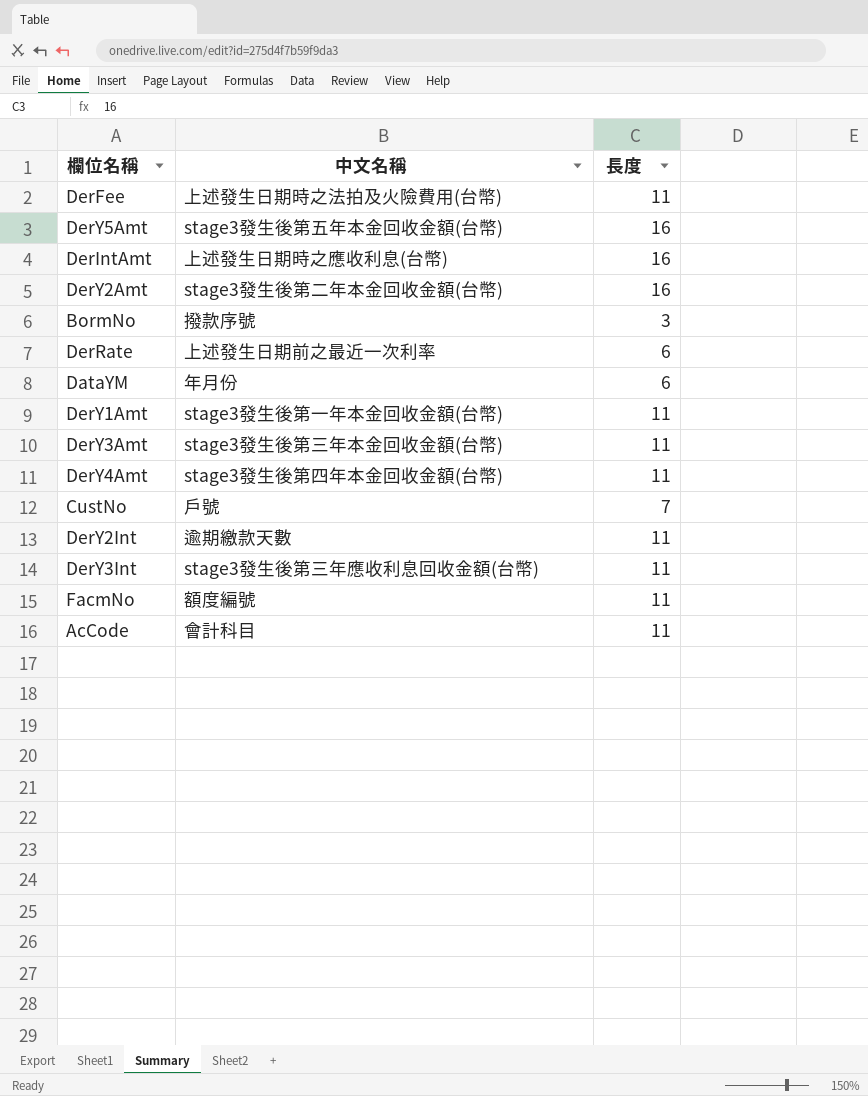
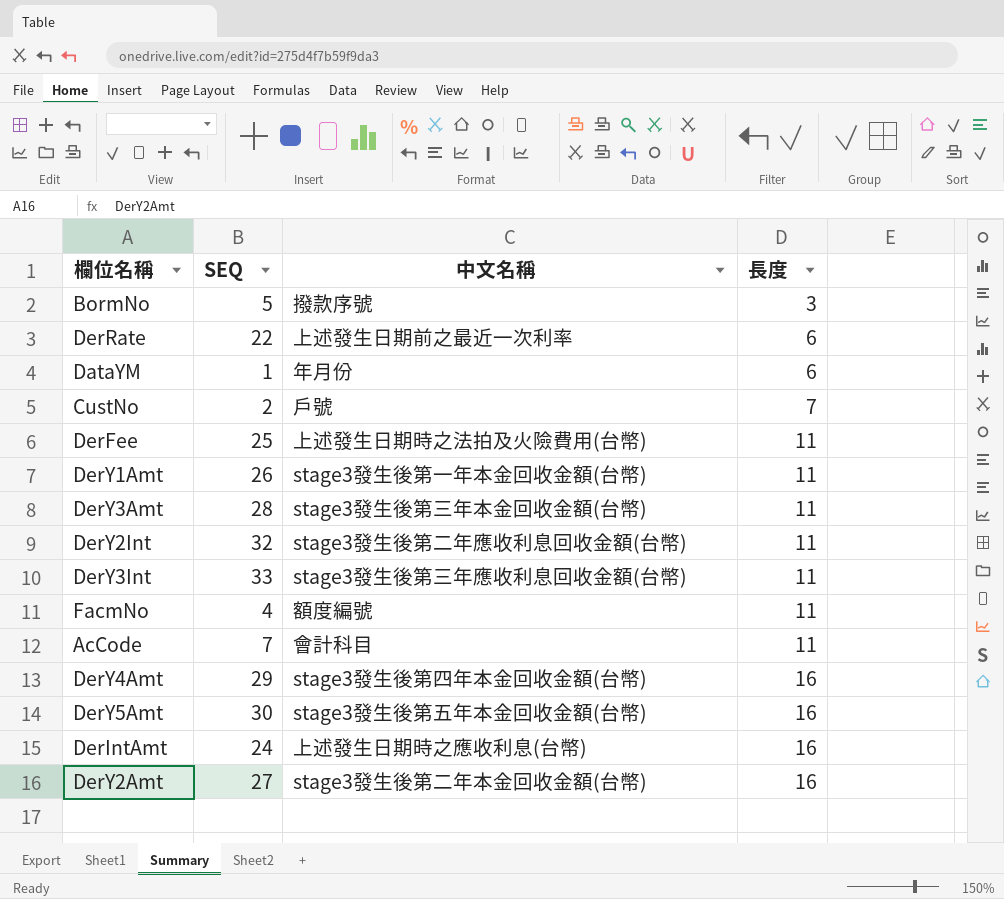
row order: none -> 長度 ascending
column SEQ | position: none -> 2
DerY2Int | 中文名稱: 逾期繳款天數 -> stage3發生後第二年應收利息回收金額(台幣)
DerY4Amt | 長度: 11 -> 16

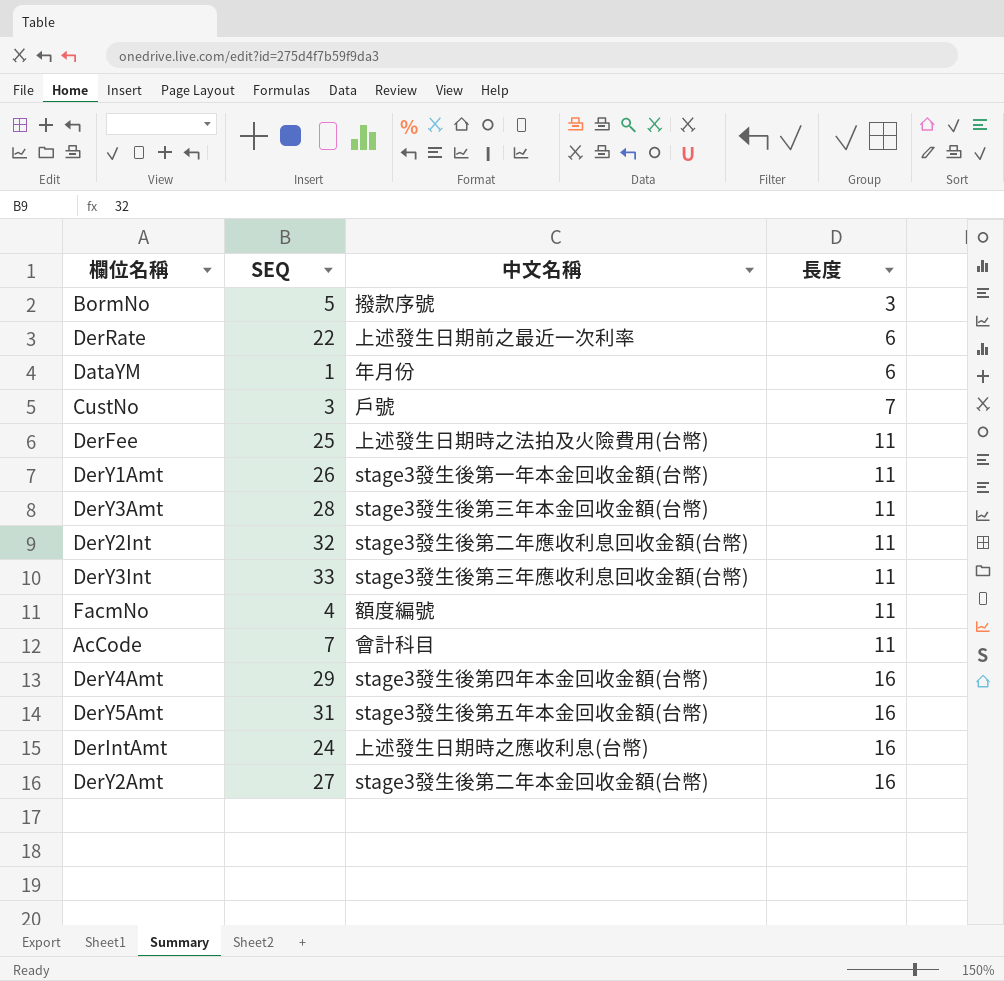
CustNo | SEQ: 2 -> 3
DerY5Amt | SEQ: 30 -> 31

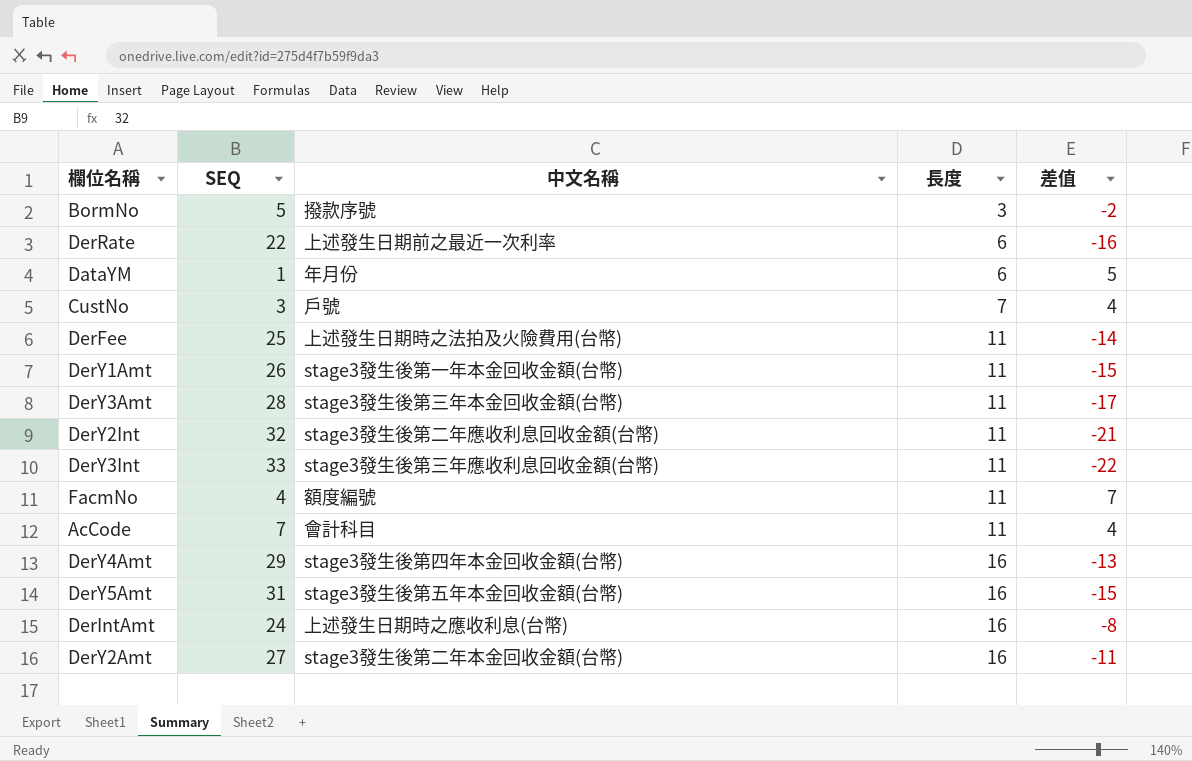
column 差值 | formula: none -> [長度] - [SEQ]

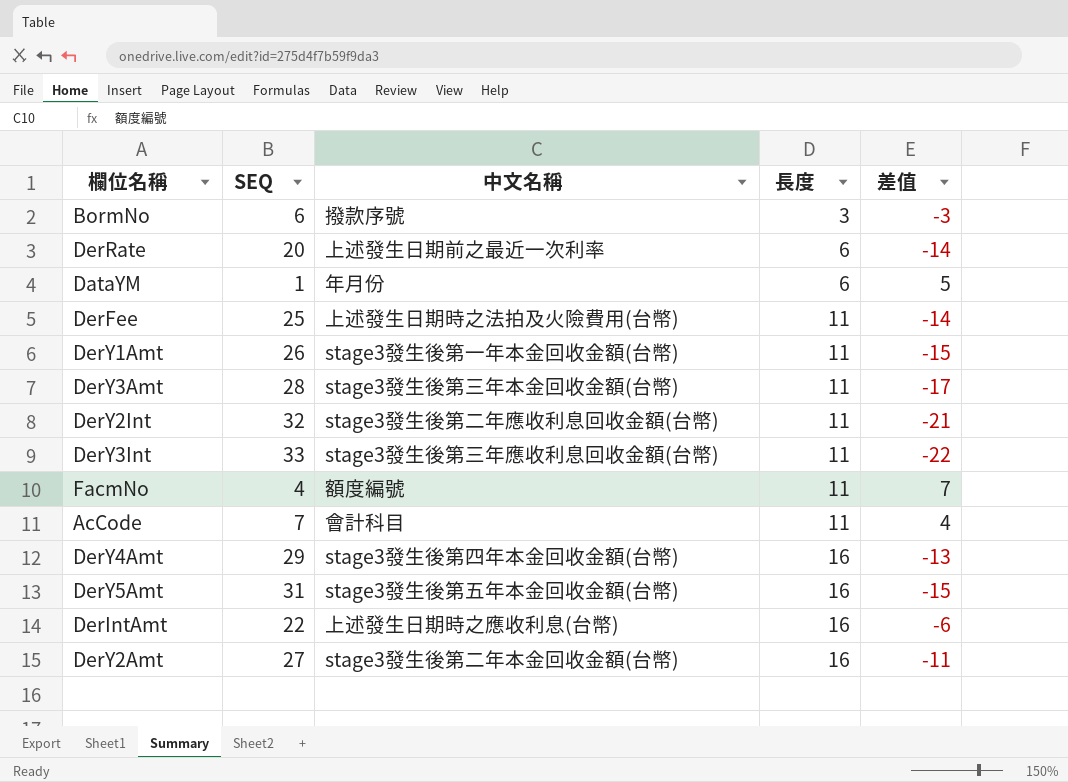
row CustNo: 3 | 戶號 | 7 | 4 -> none
BormNo | SEQ: 5 -> 6
BormNo | 差值: -2 -> -3
DerRate | SEQ: 22 -> 20
DerRate | 差值: -16 -> -14
DerIntAmt | SEQ: 24 -> 22
DerIntAmt | 差值: -8 -> -6

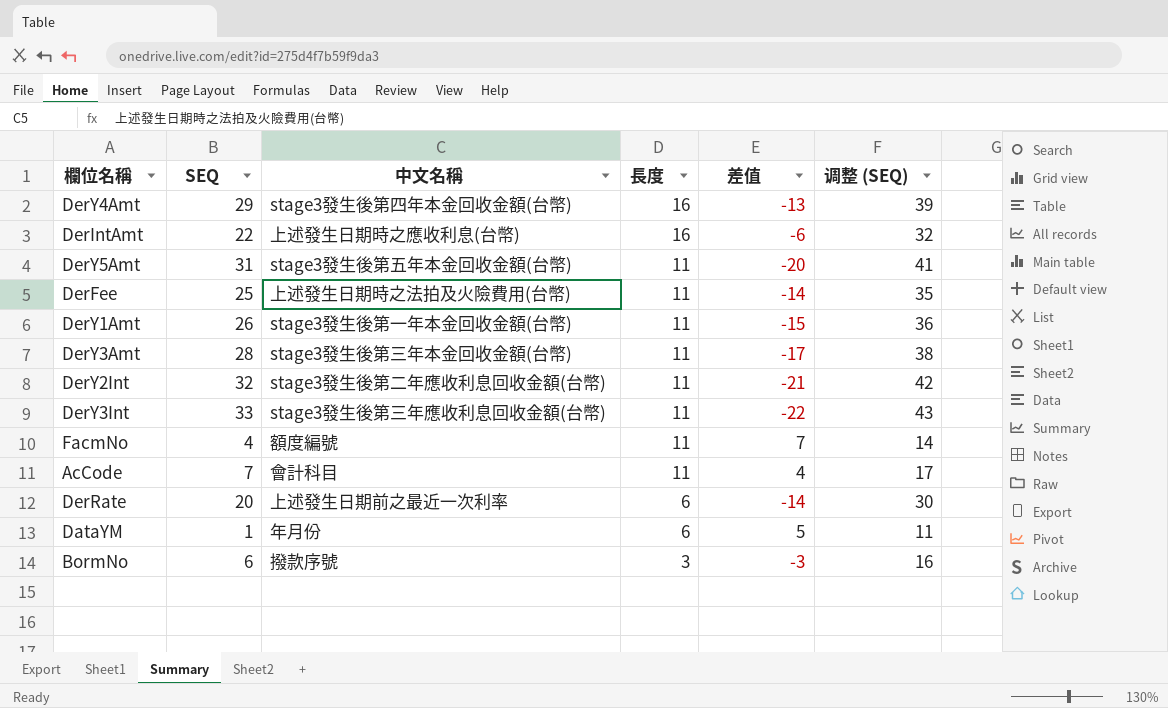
row order: 長度 ascending -> 長度 descending
column 调整 (SEQ) | formula: none -> [SEQ] + 10
row DerY2Amt: 27 | stage3發生後第二年本金回收金額(台幣) | 16 | -11 -> none
DerY5Amt | 長度: 16 -> 11
DerY5Amt | 差值: -15 -> -20

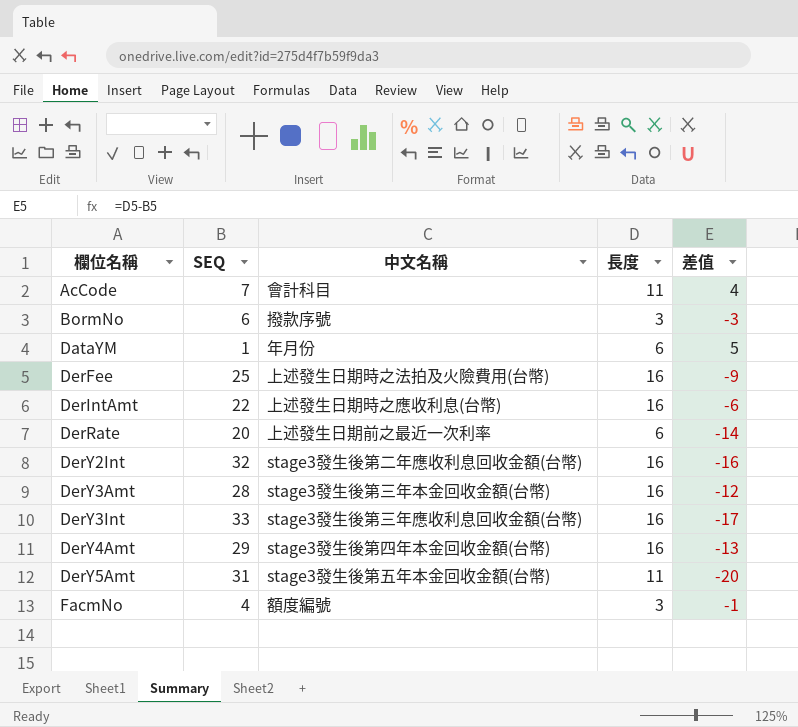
row order: 長度 descending -> 欄位名稱 ascending
column 调整 (SEQ) | formula: [SEQ] + 10 -> none
row DerY1Amt: 26 | stage3發生後第一年本金回收金額(台幣) | 11 | -15 | 36 -> none
DerFee | 長度: 11 -> 16
DerFee | 差值: -14 -> -9
DerY2Int | 長度: 11 -> 16
DerY2Int | 差值: -21 -> -16
DerY3Amt | 長度: 11 -> 16
DerY3Amt | 差值: -17 -> -12
DerY3Int | 長度: 11 -> 16
DerY3Int | 差值: -22 -> -17
FacmNo | 長度: 11 -> 3
FacmNo | 差值: 7 -> -1

